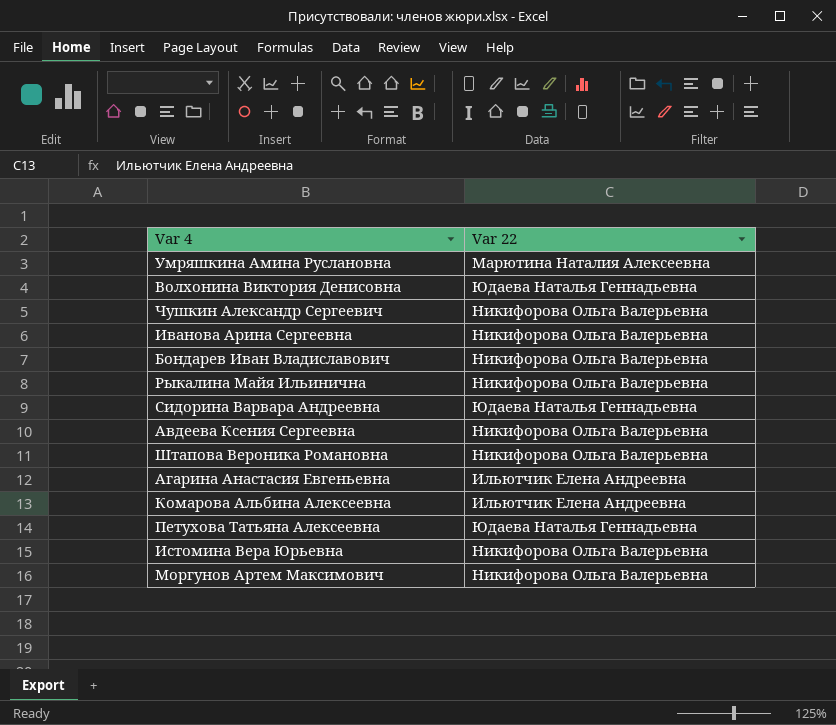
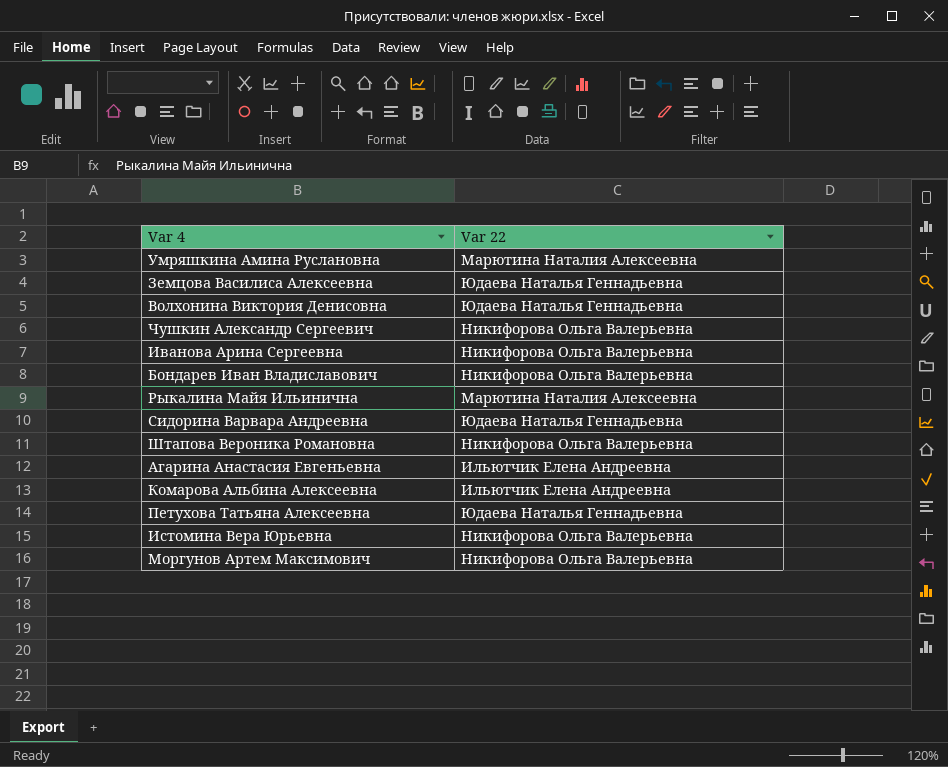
row Авдеева Ксения Сергеевна: Никифорова Ольга Валерьевна -> none
row Земцова Василиса Алексеевна: none -> Юдаева Наталья Геннадьевна
Рыкалина Майя Ильинична | Var 22: Никифорова Ольга Валерьевна -> Марютина Наталия Алексеевна

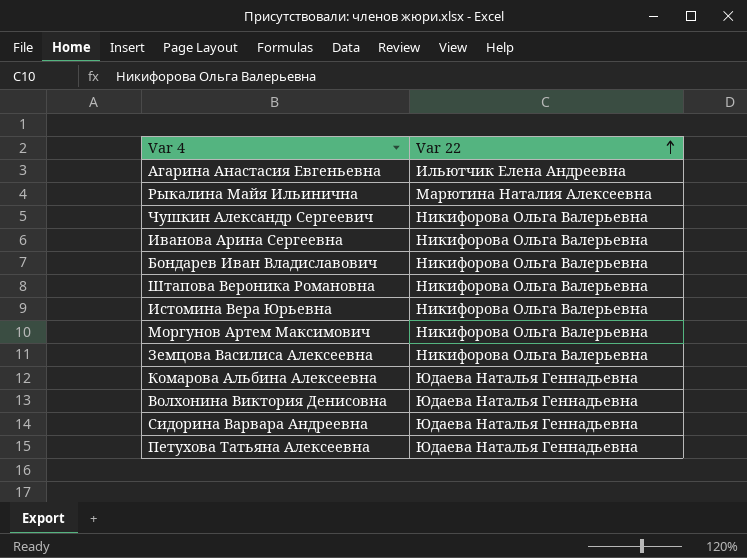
row order: none -> Var 22 ascending
row Умряшкина Амина Руслановна: Марютина Наталия Алексеевна -> none
Земцова Василиса Алексеевна | Var 22: Юдаева Наталья Геннадьевна -> Никифорова Ольга Валерьевна
Комарова Альбина Алексеевна | Var 22: Ильютчик Елена Андреевна -> Юдаева Наталья Геннадьевна

